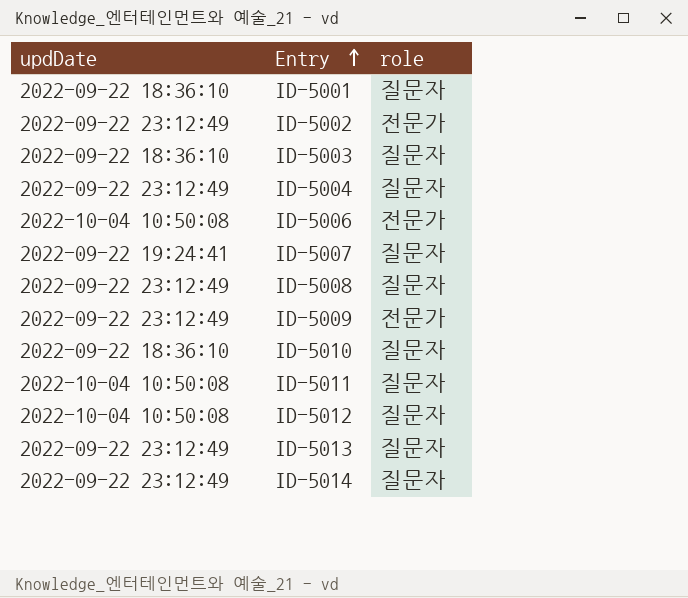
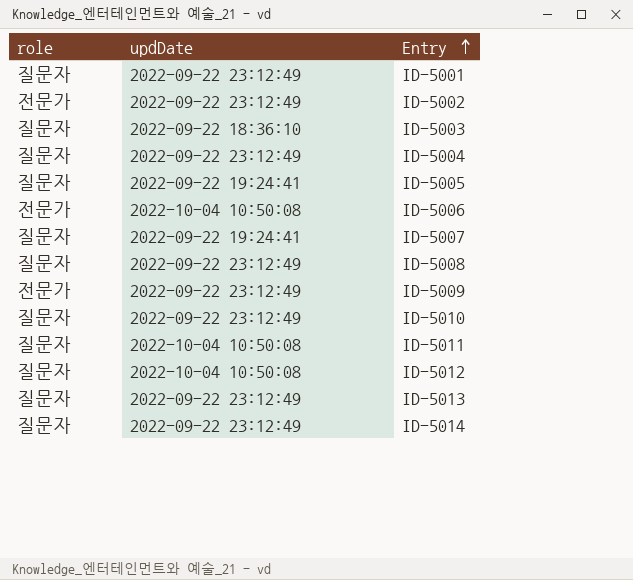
column role | position: 3 -> 1
ID-5001 | updDate: 2022-09-22 18:36:10 -> 2022-09-22 23:12:49
row ID-5005: none -> 질문자 | 2022-09-22 19:24:41
ID-5010 | updDate: 2022-09-22 18:36:10 -> 2022-09-22 23:12:49

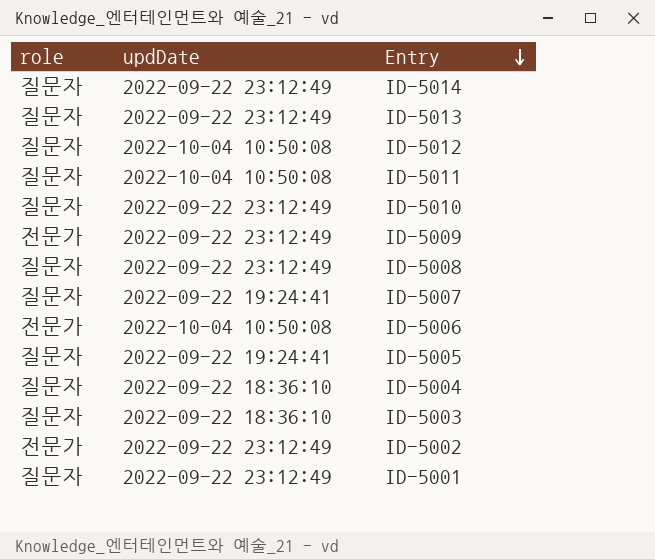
row order: Entry ascending -> Entry descending
ID-5004 | updDate: 2022-09-22 23:12:49 -> 2022-09-22 18:36:10

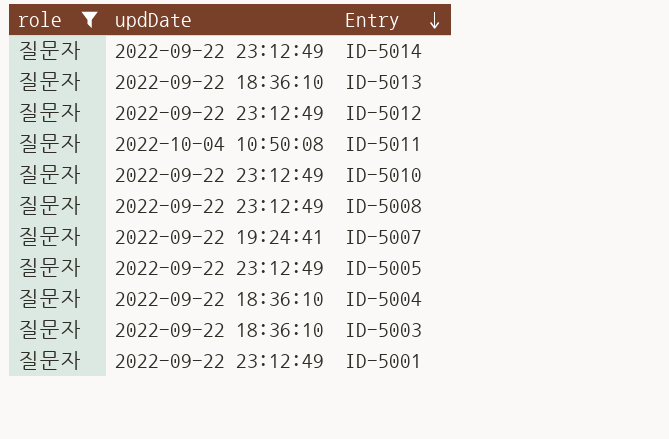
filter: none -> role = 질문자
ID-5013 | updDate: 2022-09-22 23:12:49 -> 2022-09-22 18:36:10
ID-5012 | updDate: 2022-10-04 10:50:08 -> 2022-09-22 23:12:49
ID-5005 | updDate: 2022-09-22 19:24:41 -> 2022-09-22 23:12:49

